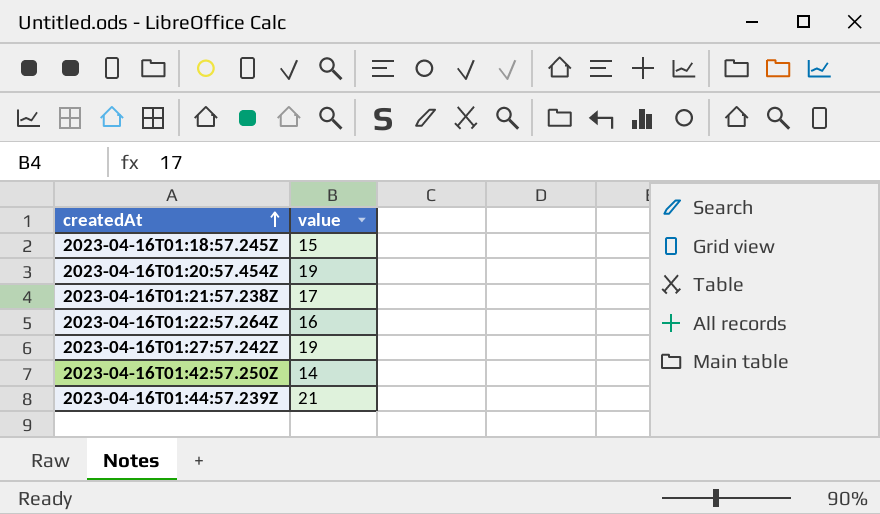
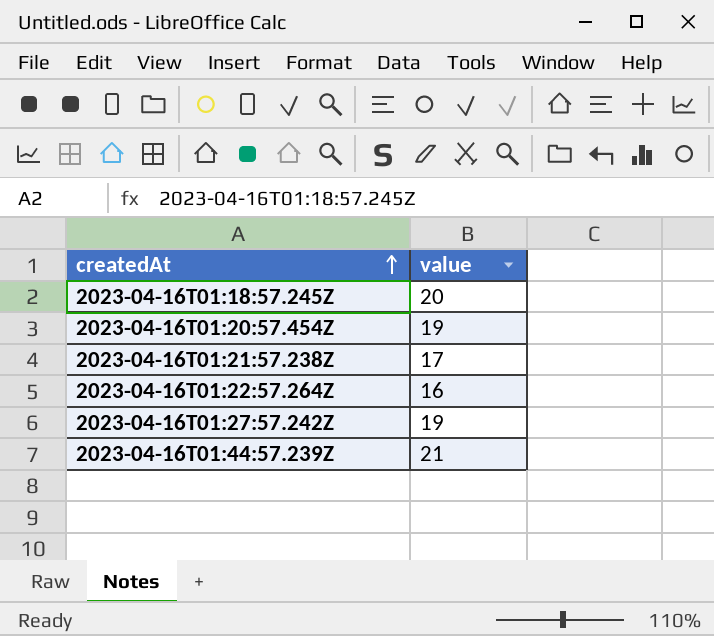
row 2023-04-16T01:42:57.250Z: 14 -> none
2023-04-16T01:18:57.245Z | value: 15 -> 20

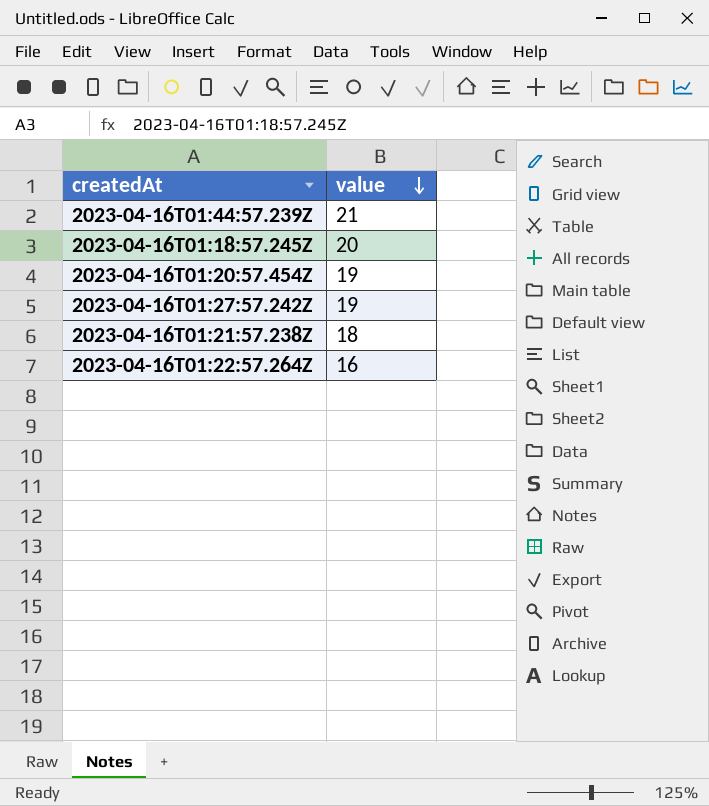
row order: createdAt ascending -> value descending
2023-04-16T01:21:57.238Z | value: 17 -> 18

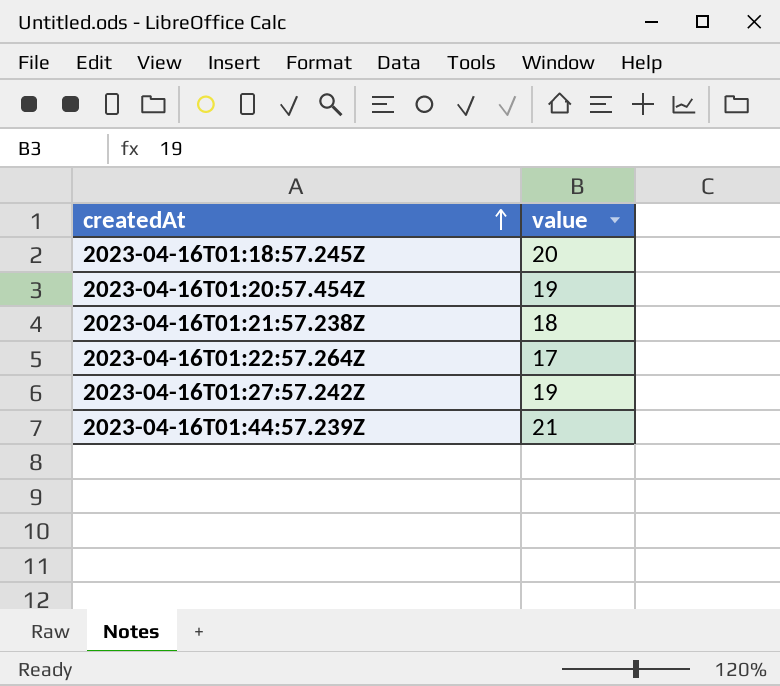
row order: value descending -> createdAt ascending
2023-04-16T01:22:57.264Z | value: 16 -> 17

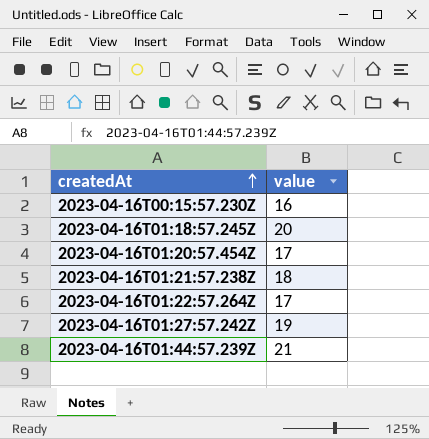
row 2023-04-16T00:15:57.230Z: none -> 16
2023-04-16T01:20:57.454Z | value: 19 -> 17

